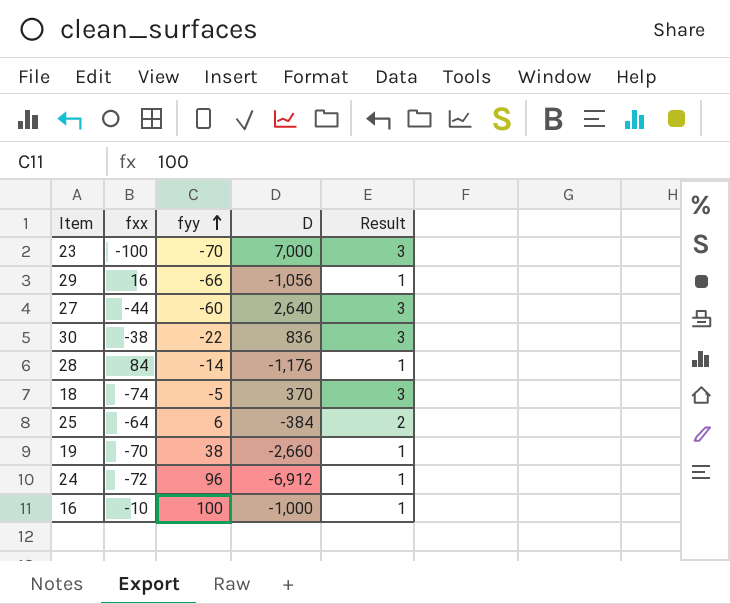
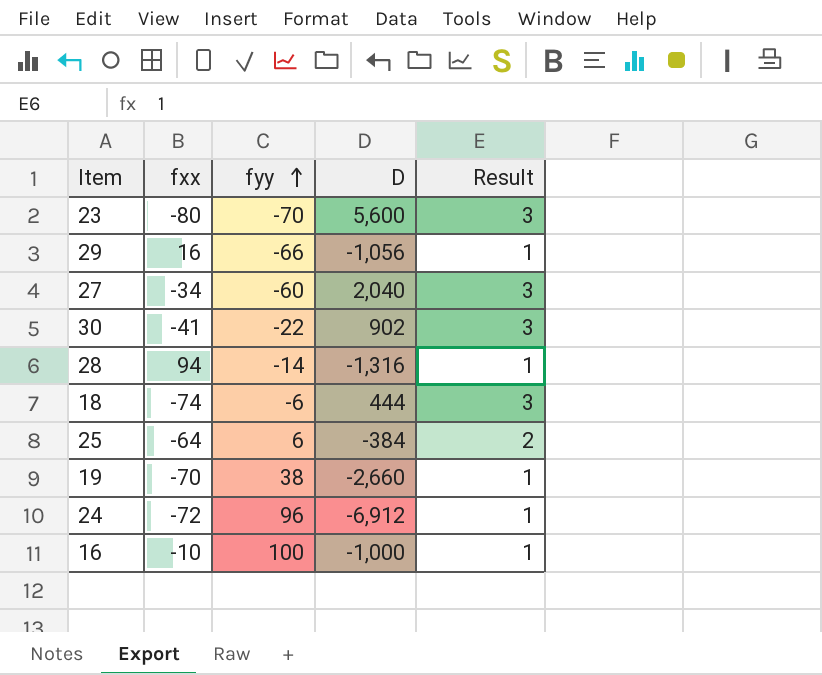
23 | fxx: -100 -> -80
23 | D: 7,000 -> 5,600
27 | fxx: -44 -> -34
27 | D: 2,640 -> 2,040
30 | fxx: -38 -> -41
30 | D: 836 -> 902
28 | fxx: 84 -> 94
28 | D: -1,176 -> -1,316
18 | fyy: -5 -> -6
18 | D: 370 -> 444

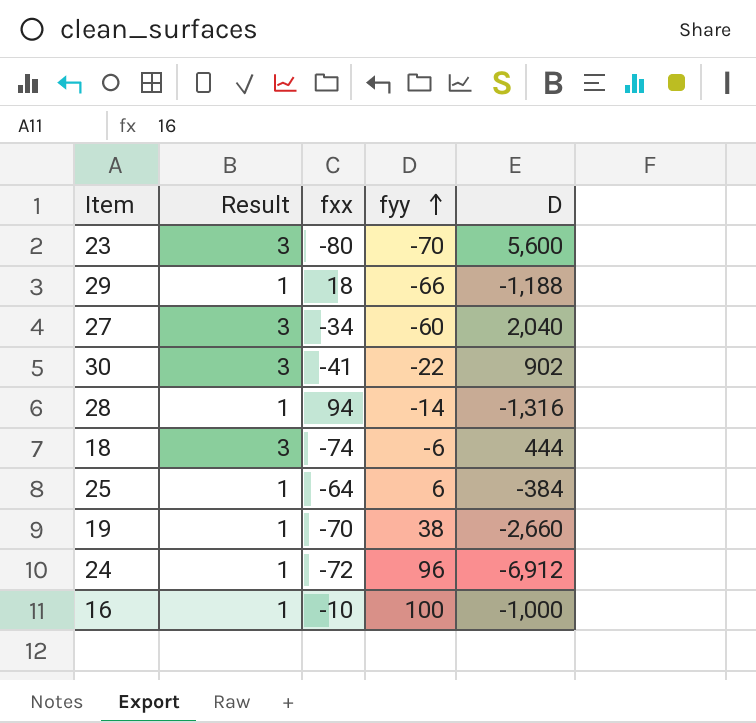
column Result | position: 5 -> 2
29 | fxx: 16 -> 18
29 | D: -1,056 -> -1,188
25 | Result: 2 -> 1

